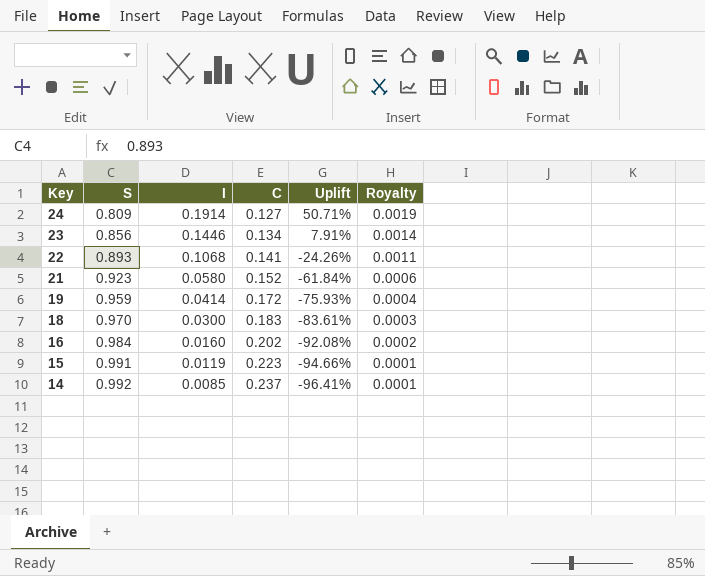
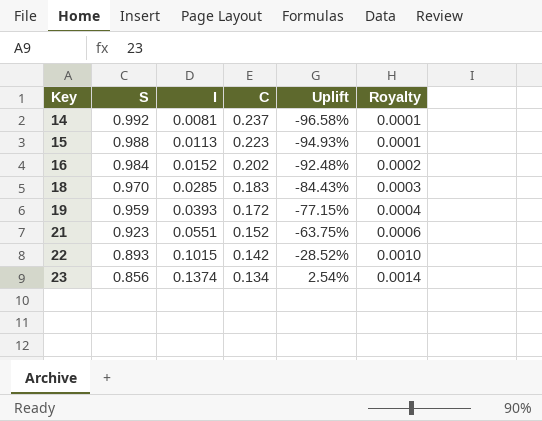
row order: Key descending -> Key ascending
row 24: 0.809 | 0.1914 | 0.127 | 50.71% | 0.0019 -> none
14 | I: 0.0085 -> 0.0081
14 | Uplift: -96.41% -> -96.58%
15 | S: 0.991 -> 0.988
15 | I: 0.0119 -> 0.0113
15 | Uplift: -94.66% -> -94.93%
16 | I: 0.0160 -> 0.0152
16 | Uplift: -92.08% -> -92.48%
18 | I: 0.0300 -> 0.0285
18 | Uplift: -83.61% -> -84.43%
19 | I: 0.0414 -> 0.0393
19 | Uplift: -75.93% -> -77.15%
21 | I: 0.0580 -> 0.0551
21 | Uplift: -61.84% -> -63.75%
22 | I: 0.1068 -> 0.1015
22 | C: 0.141 -> 0.142
22 | Uplift: -24.26% -> -28.52%
22 | Royalty: 0.0011 -> 0.0010
23 | I: 0.1446 -> 0.1374
23 | Uplift: 7.91% -> 2.54%

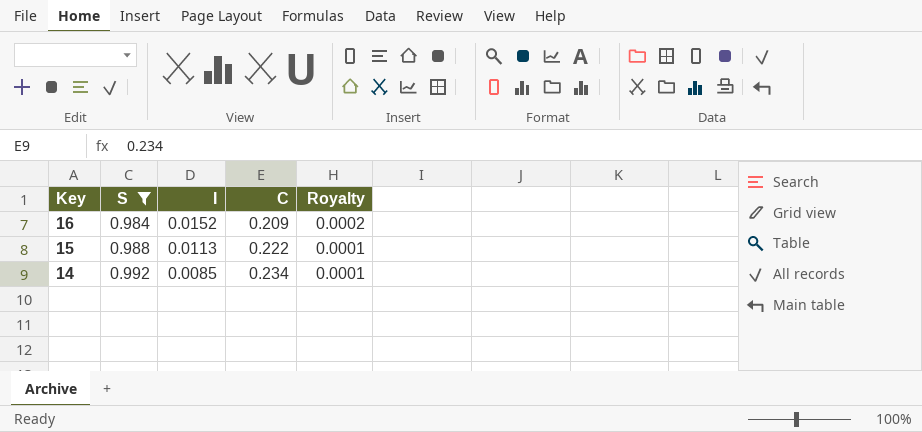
filter: none -> S >= 0.984
row order: Key ascending -> Key descending
column Uplift | formula: ([I] - [C]) / [C] -> none
16 | C: 0.202 -> 0.209
15 | C: 0.223 -> 0.222
14 | I: 0.0081 -> 0.0085
14 | C: 0.237 -> 0.234

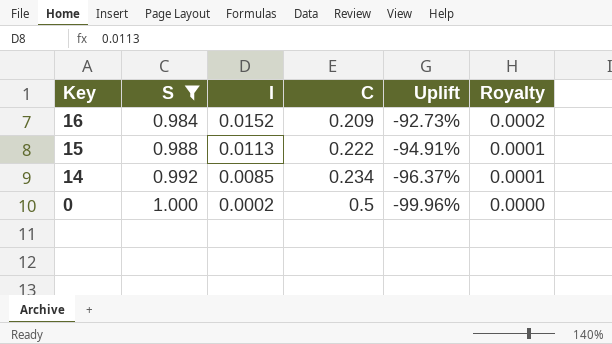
column Uplift | formula: none -> ([I] - [C]) / [C]
row 0: none -> 1.000 | 0.0002 | 0.5 | -99.96% | 0.0000

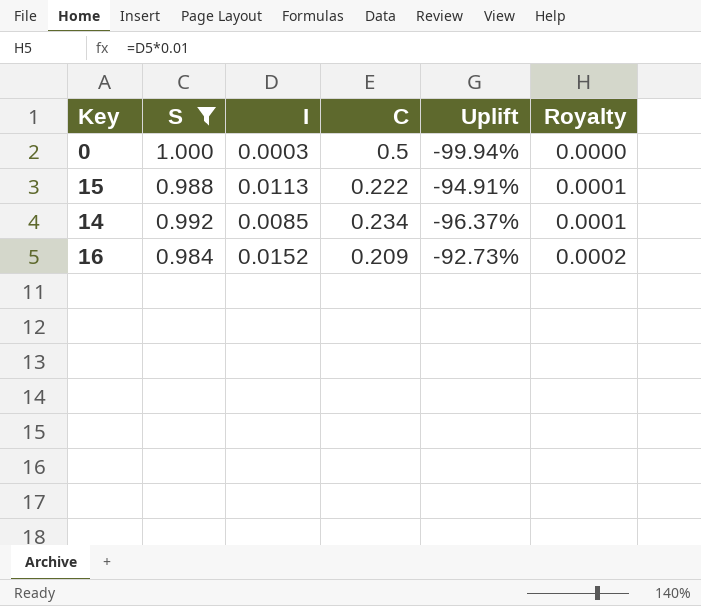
row order: Key descending -> Royalty ascending
0 | I: 0.0002 -> 0.0003
0 | Uplift: -99.96% -> -99.94%

